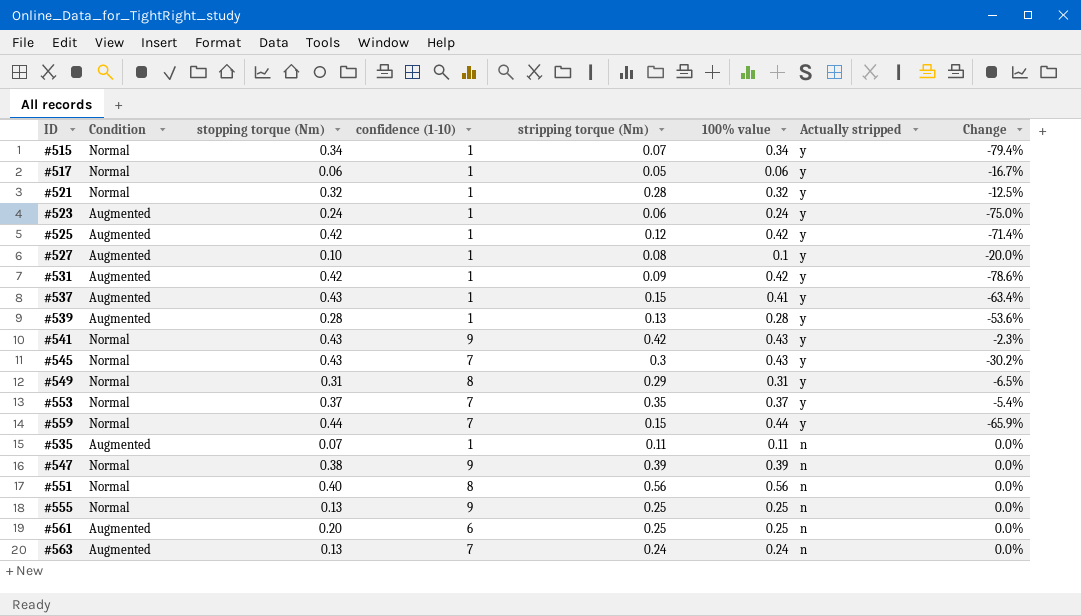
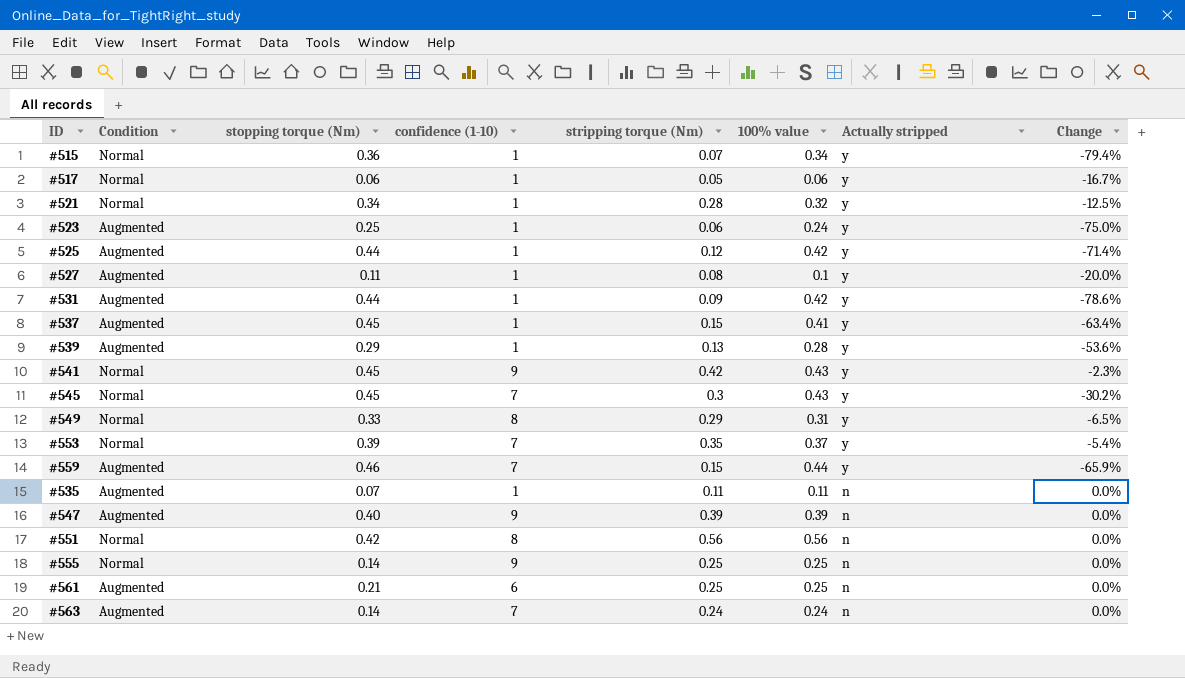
#515 | stopping torque (Nm): 0.34 -> 0.36
#521 | stopping torque (Nm): 0.32 -> 0.34
#523 | stopping torque (Nm): 0.24 -> 0.25
#525 | stopping torque (Nm): 0.42 -> 0.44
#527 | stopping torque (Nm): 0.10 -> 0.11
#531 | stopping torque (Nm): 0.42 -> 0.44
#537 | stopping torque (Nm): 0.43 -> 0.45
#539 | stopping torque (Nm): 0.28 -> 0.29
#541 | stopping torque (Nm): 0.43 -> 0.45
#545 | stopping torque (Nm): 0.43 -> 0.45
#549 | stopping torque (Nm): 0.31 -> 0.33
#553 | stopping torque (Nm): 0.37 -> 0.39
#559 | Condition: Normal -> Augmented
#559 | stopping torque (Nm): 0.44 -> 0.46
#547 | Condition: Normal -> Augmented
#547 | stopping torque (Nm): 0.38 -> 0.40
#551 | stopping torque (Nm): 0.40 -> 0.42
#555 | stopping torque (Nm): 0.13 -> 0.14
#561 | stopping torque (Nm): 0.20 -> 0.21
#563 | stopping torque (Nm): 0.13 -> 0.14

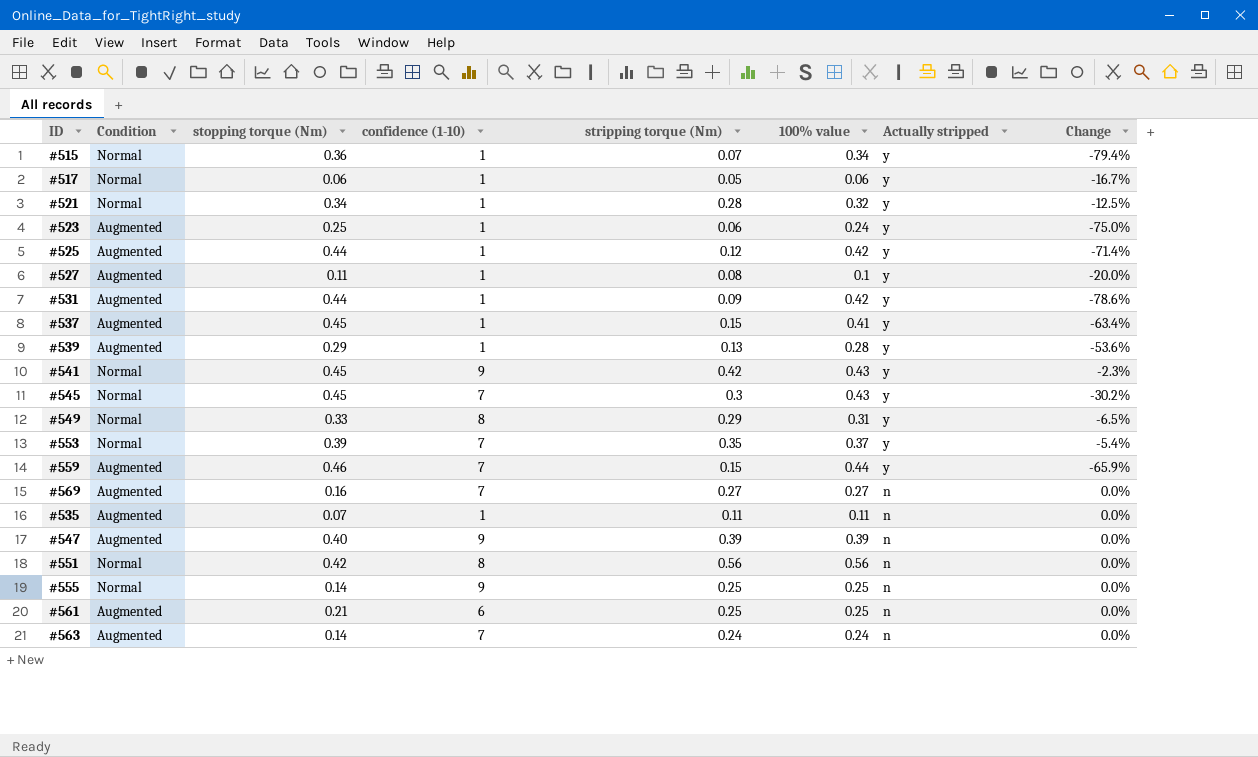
row #569: none -> Augmented | 0.16 | 7 | 0.27 | 0.27 | n | 0.0%

